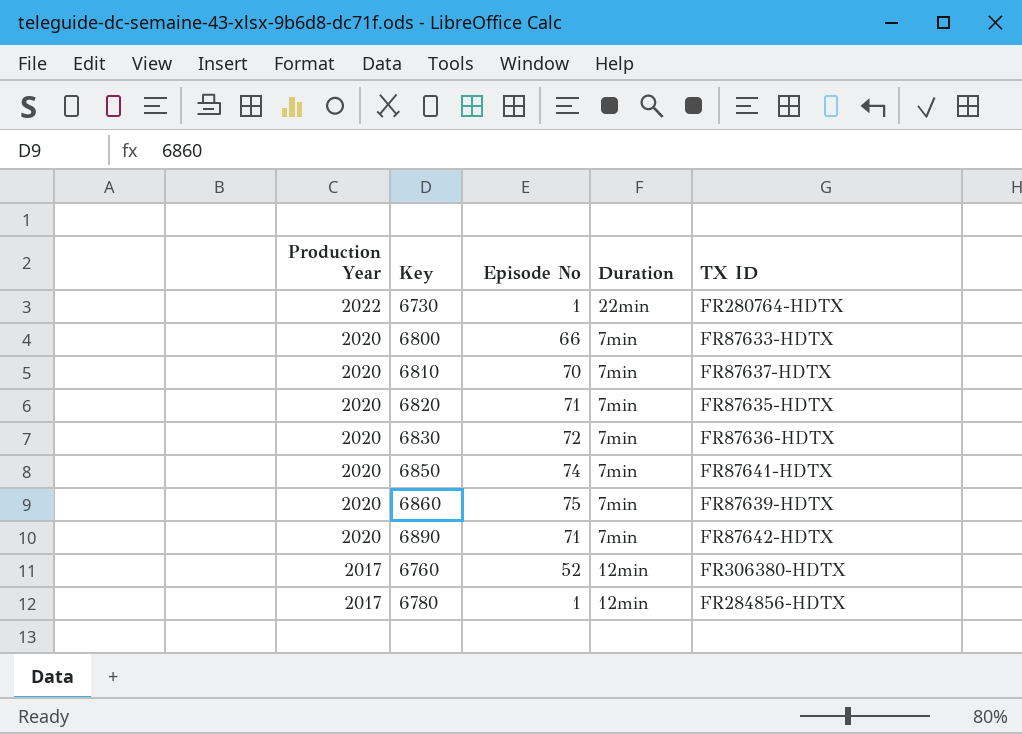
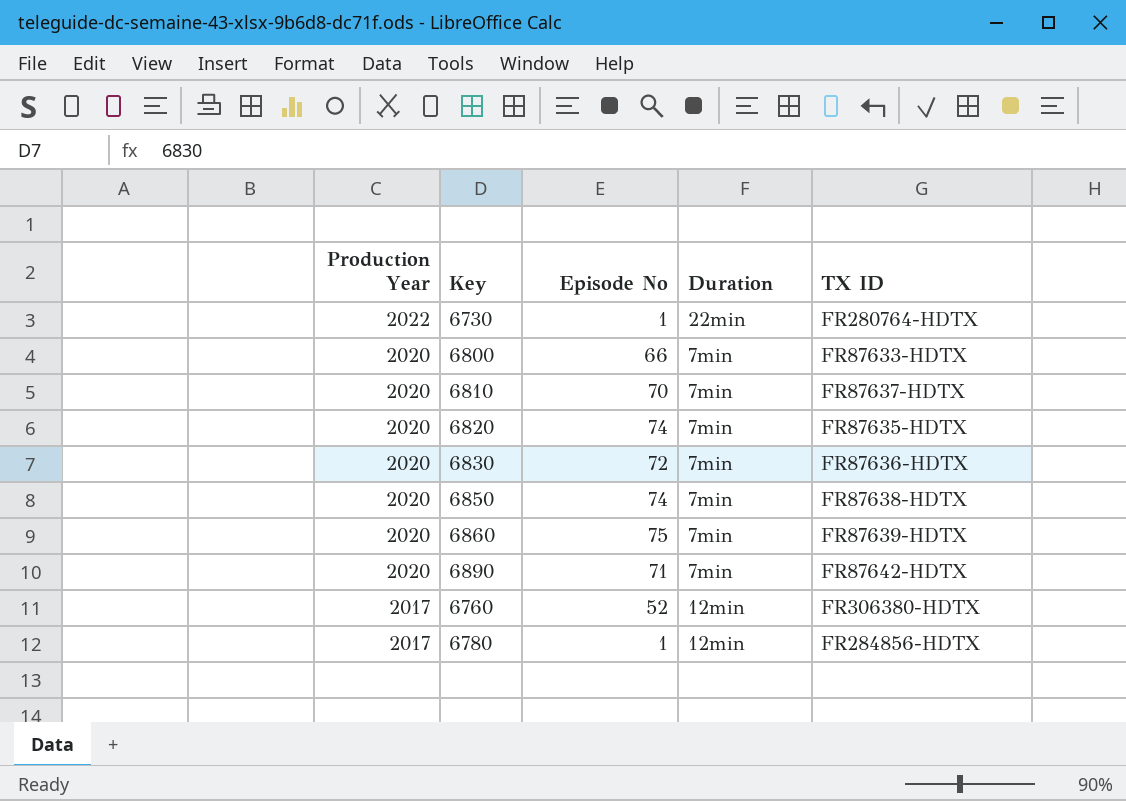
6820 | Episode No: 71 -> 74
6850 | TX ID: FR87641-HDTX -> FR87638-HDTX

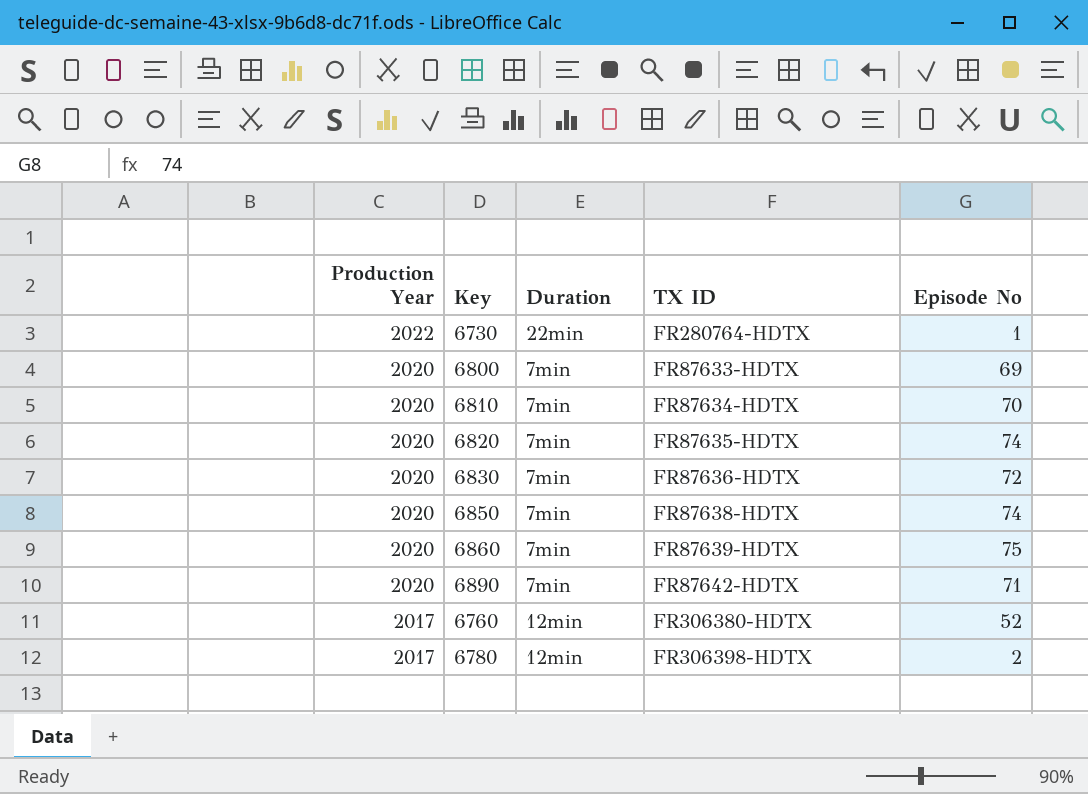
column Episode No | position: 3 -> 5
6800 | Episode No: 66 -> 69
6810 | TX ID: FR87637-HDTX -> FR87634-HDTX
6780 | TX ID: FR284856-HDTX -> FR306398-HDTX
6780 | Episode No: 1 -> 2

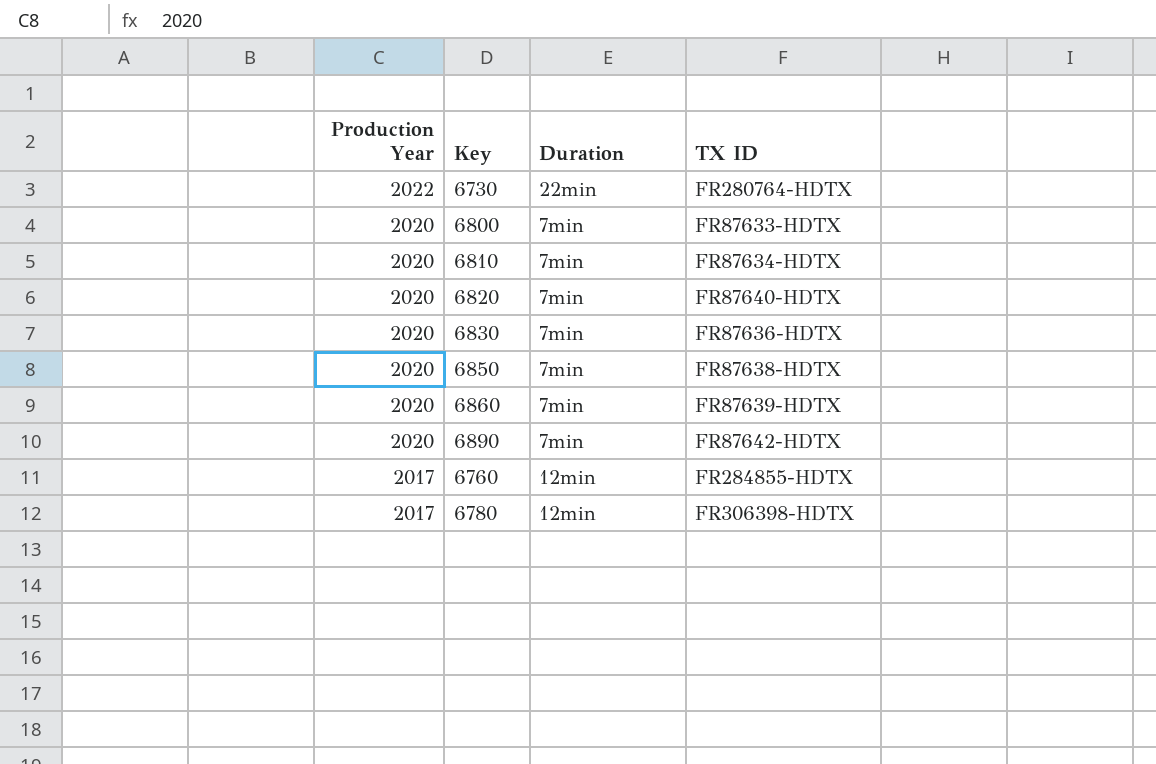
column Episode No | position: 5 -> none
6820 | TX ID: FR87635-HDTX -> FR87640-HDTX
6760 | TX ID: FR306380-HDTX -> FR284855-HDTX

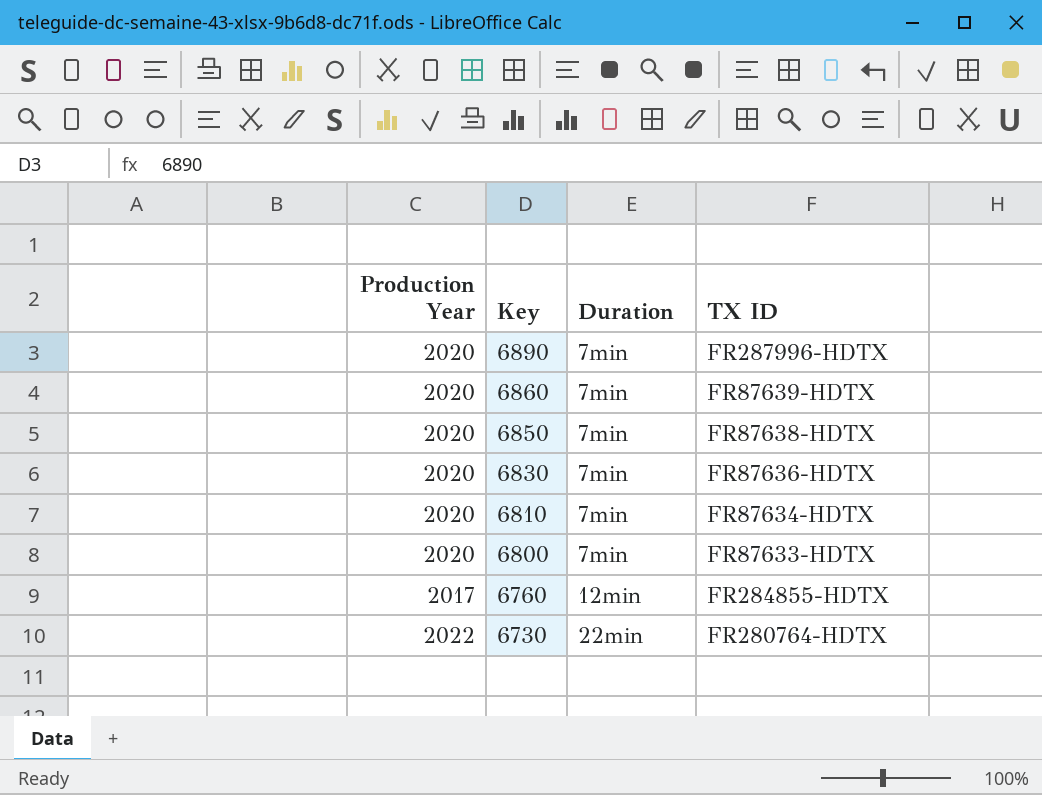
row order: Production Year descending -> Key descending
row 6820: 2020 | 7min | FR87640-HDTX -> none
row 6780: 2017 | 12min | FR306398-HDTX -> none
6890 | TX ID: FR87642-HDTX -> FR287996-HDTX

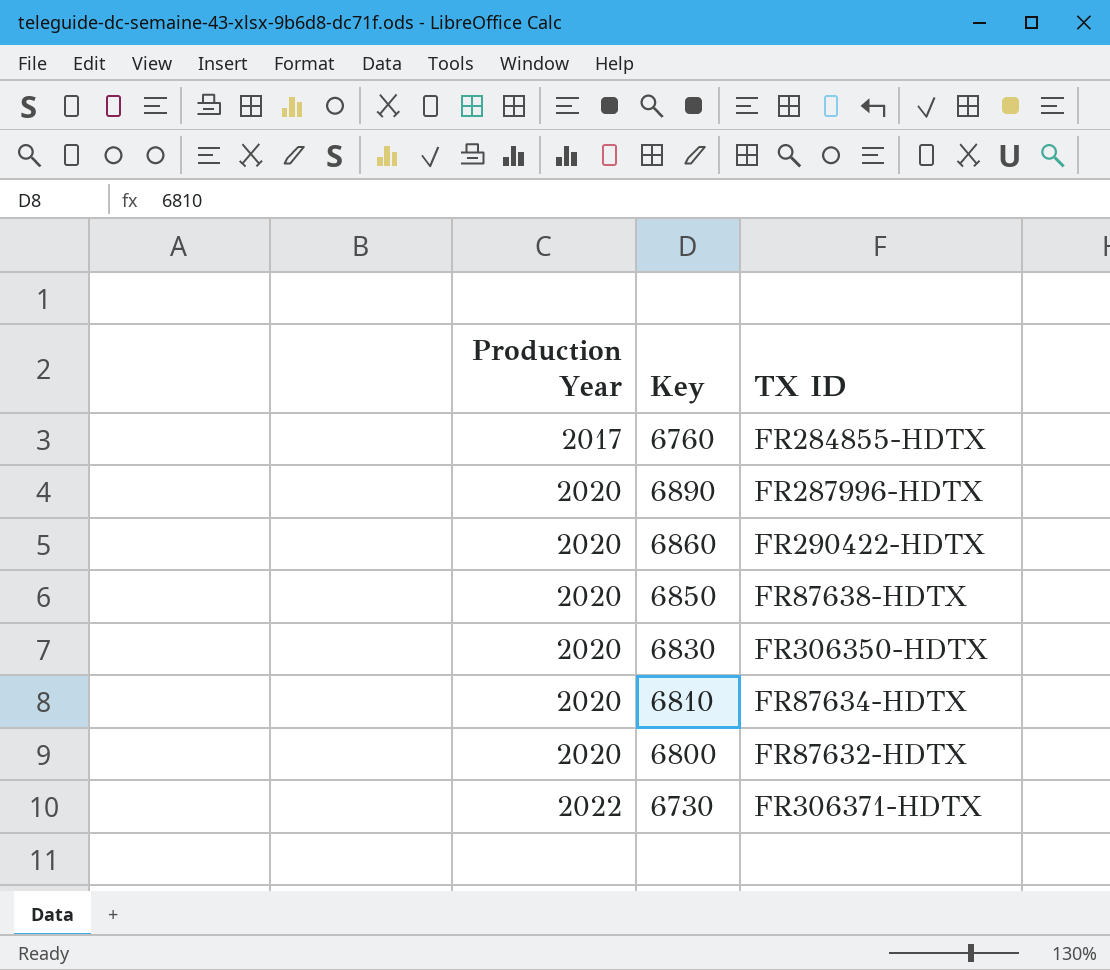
row order: Key descending -> Production Year ascending
column Duration | position: 3 -> none
6860 | TX ID: FR87639-HDTX -> FR290422-HDTX
6830 | TX ID: FR87636-HDTX -> FR306350-HDTX
6800 | TX ID: FR87633-HDTX -> FR87632-HDTX
6730 | TX ID: FR280764-HDTX -> FR306371-HDTX

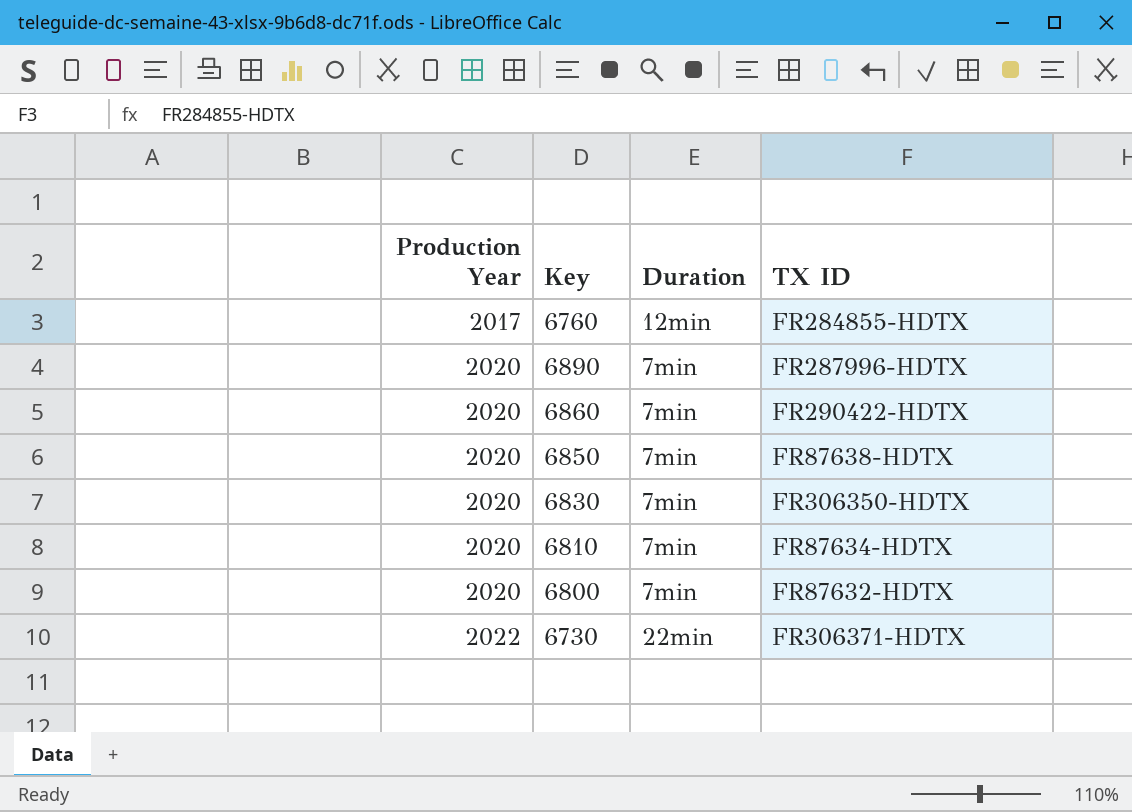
column Duration | position: none -> 3

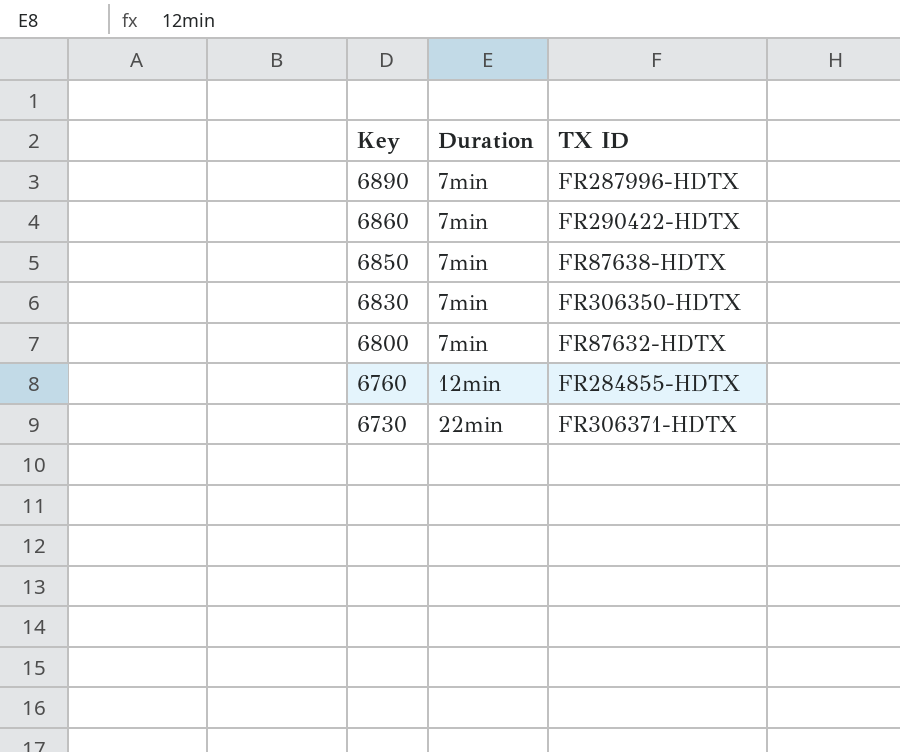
row order: Production Year ascending -> Key descending
column Production Year | position: 1 -> none
row 6810: 2020 | 7min | FR87634-HDTX -> none

